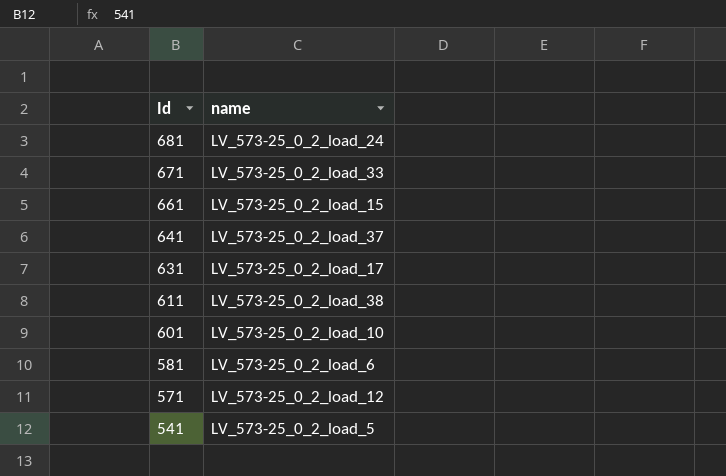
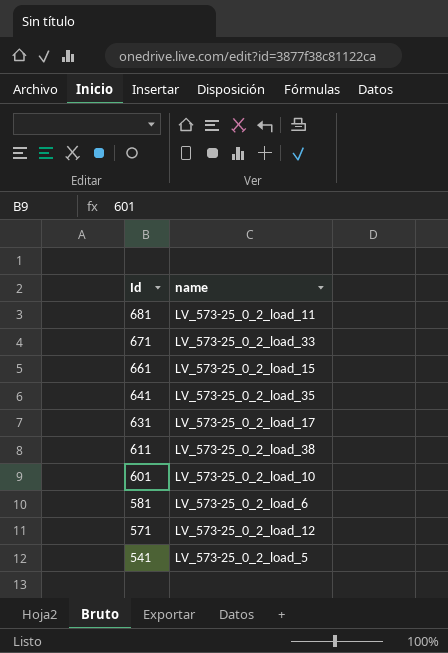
681 | name: LV_573-25_0_2_load_24 -> LV_573-25_0_2_load_11
641 | name: LV_573-25_0_2_load_37 -> LV_573-25_0_2_load_35

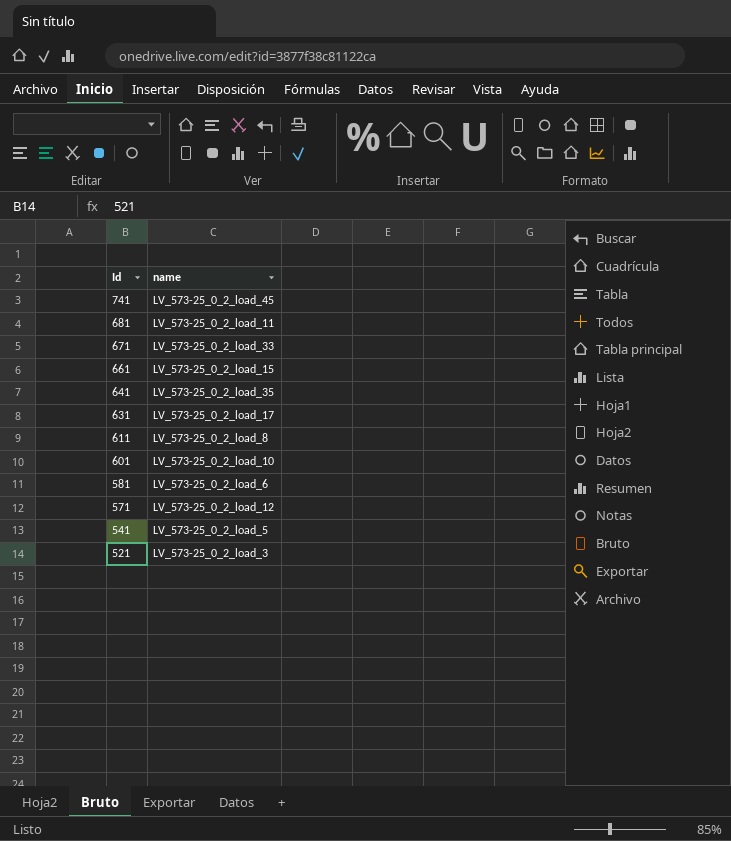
row 741: none -> LV_573-25_0_2_load_45
611 | name: LV_573-25_0_2_load_38 -> LV_573-25_0_2_load_8
row 521: none -> LV_573-25_0_2_load_3

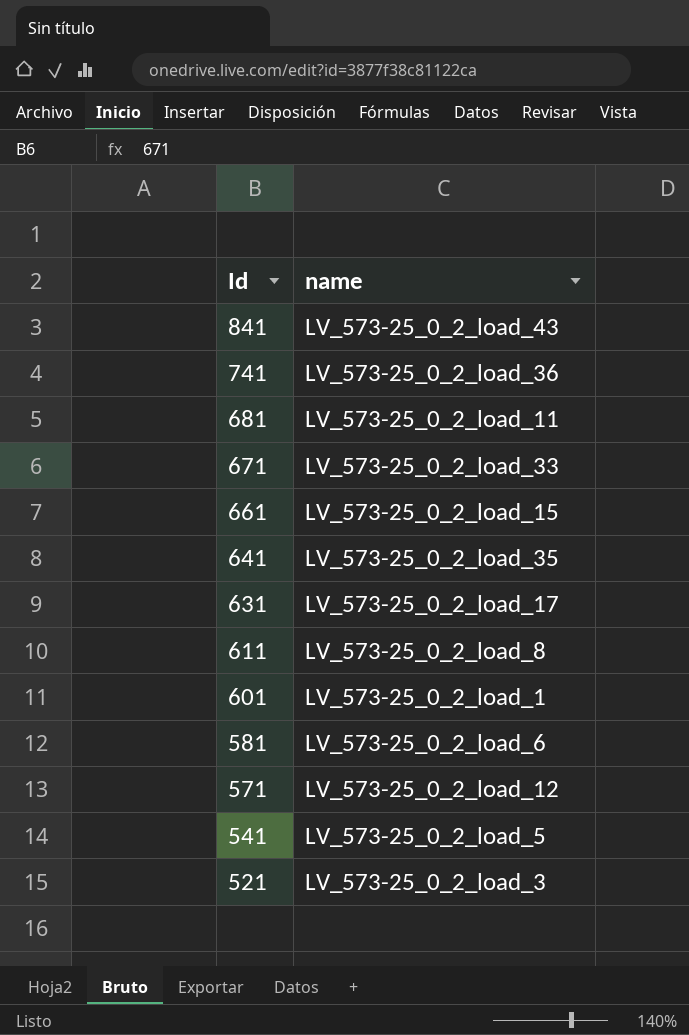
row 841: none -> LV_573-25_0_2_load_43
741 | name: LV_573-25_0_2_load_45 -> LV_573-25_0_2_load_36
601 | name: LV_573-25_0_2_load_10 -> LV_573-25_0_2_load_1

